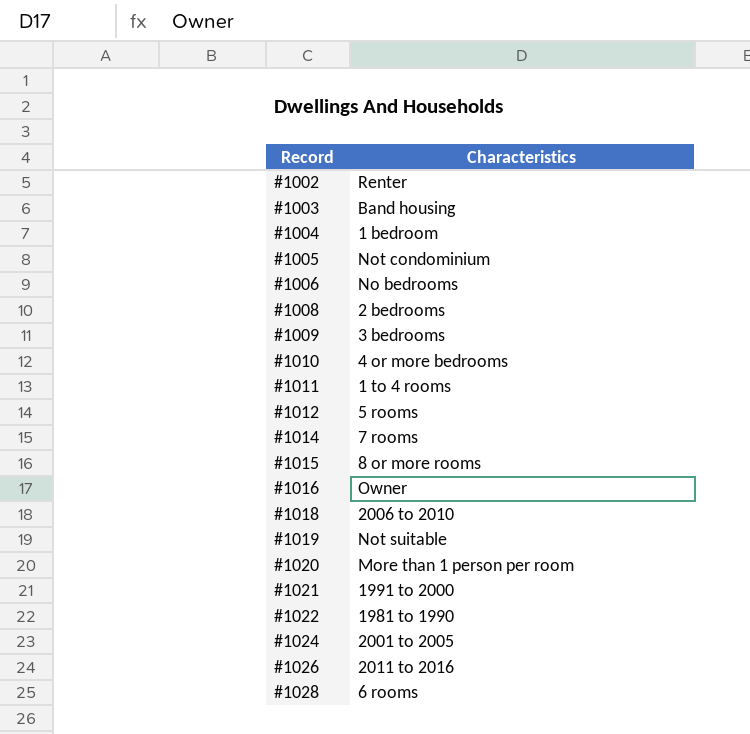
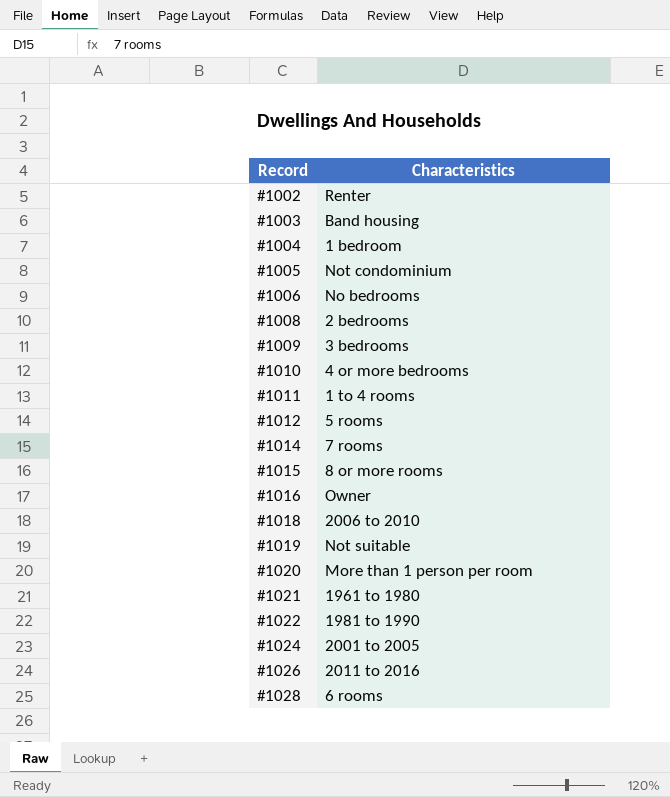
#1021 | Characteristics: 1991 to 2000 -> 1961 to 1980

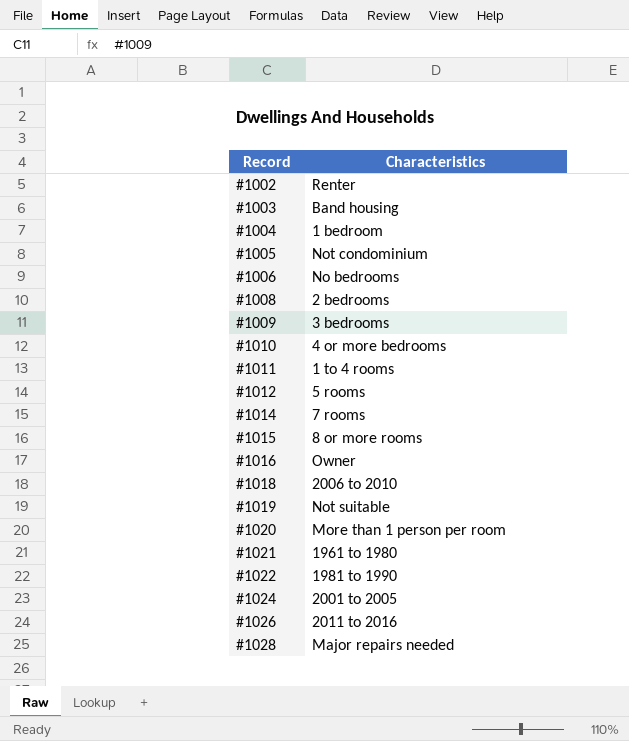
#1028 | Characteristics: 6 rooms -> Major repairs needed

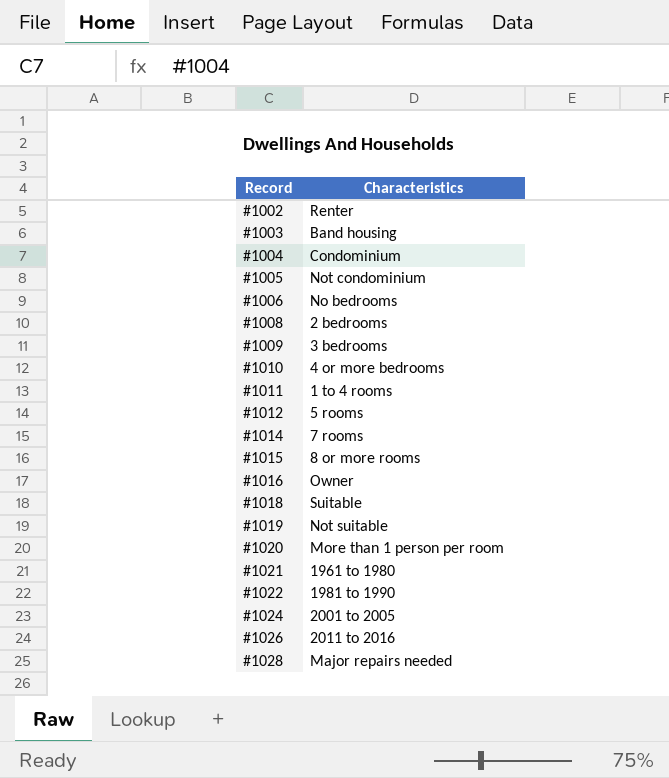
#1004 | Characteristics: 1 bedroom -> Condominium
#1018 | Characteristics: 2006 to 2010 -> Suitable

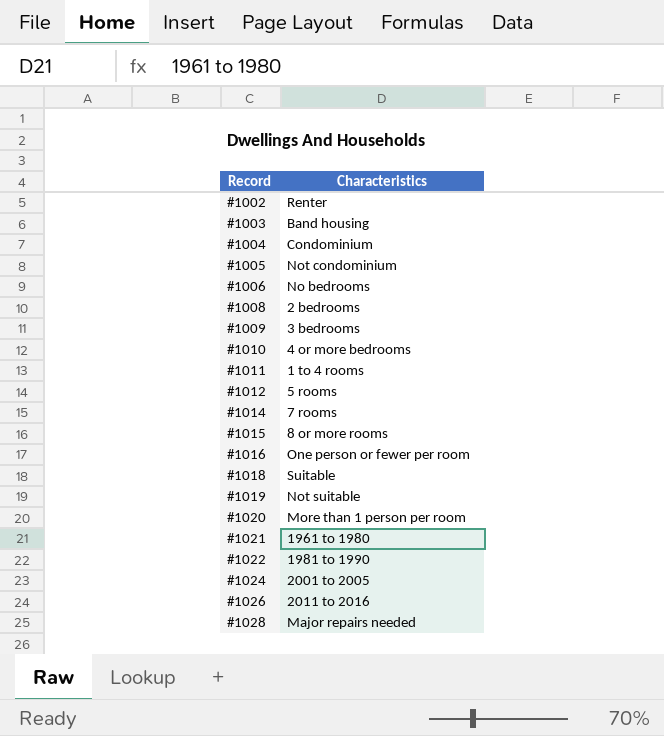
#1016 | Characteristics: Owner -> One person or fewer per room

